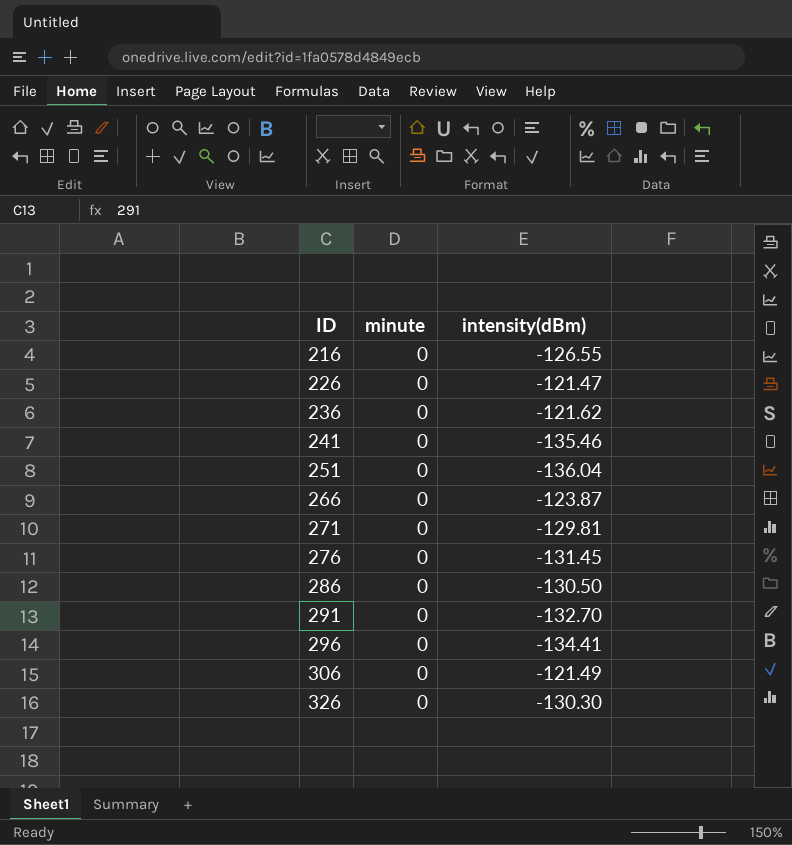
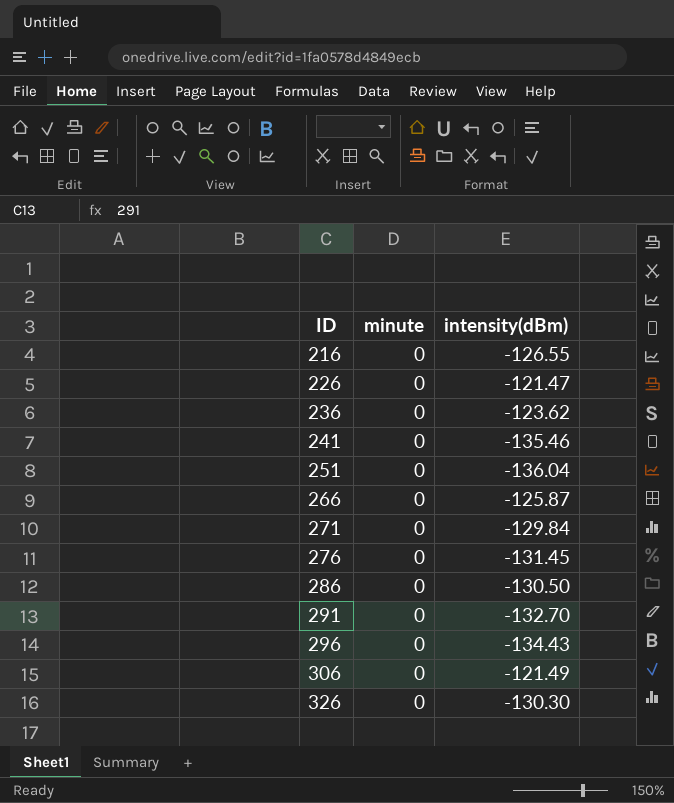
236 | intensity(dBm): -121.62 -> -123.62
266 | intensity(dBm): -123.87 -> -125.87
271 | intensity(dBm): -129.81 -> -129.84
296 | intensity(dBm): -134.41 -> -134.43

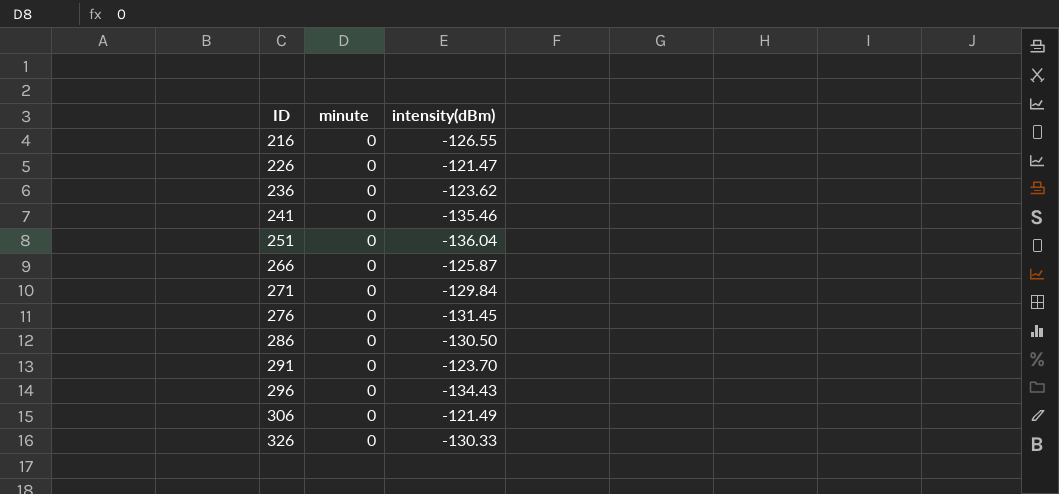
291 | intensity(dBm): -132.70 -> -123.70
326 | intensity(dBm): -130.30 -> -130.33

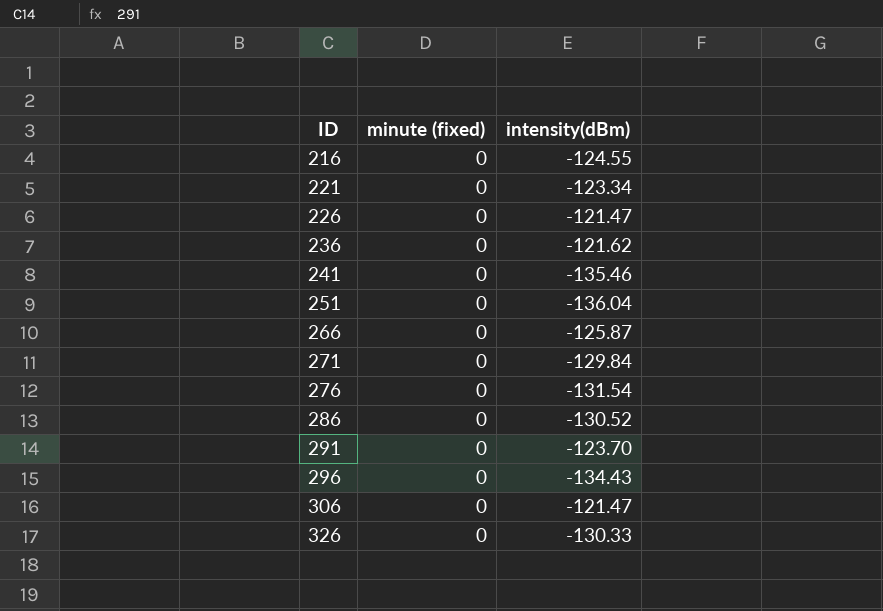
column name: minute -> minute (fixed)
216 | intensity(dBm): -126.55 -> -124.55
row 221: none -> 0 | -123.34
236 | intensity(dBm): -123.62 -> -121.62
276 | intensity(dBm): -131.45 -> -131.54
286 | intensity(dBm): -130.50 -> -130.52
306 | intensity(dBm): -121.49 -> -121.47

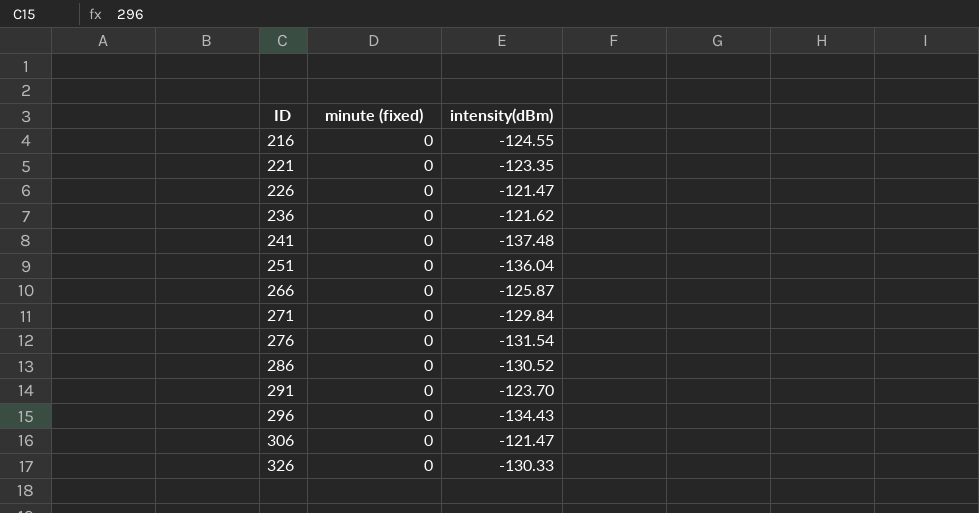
221 | intensity(dBm): -123.34 -> -123.35
241 | intensity(dBm): -135.46 -> -137.48

